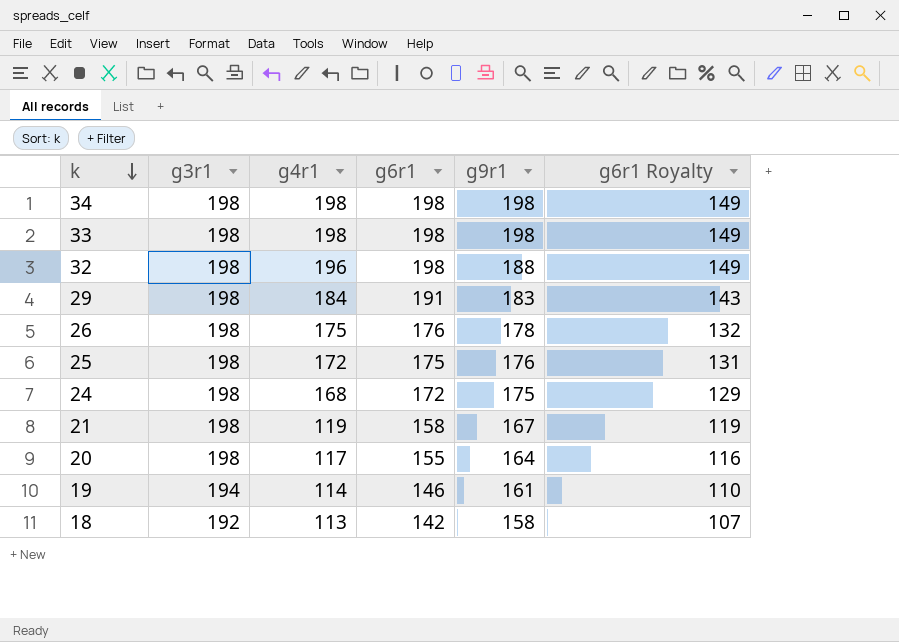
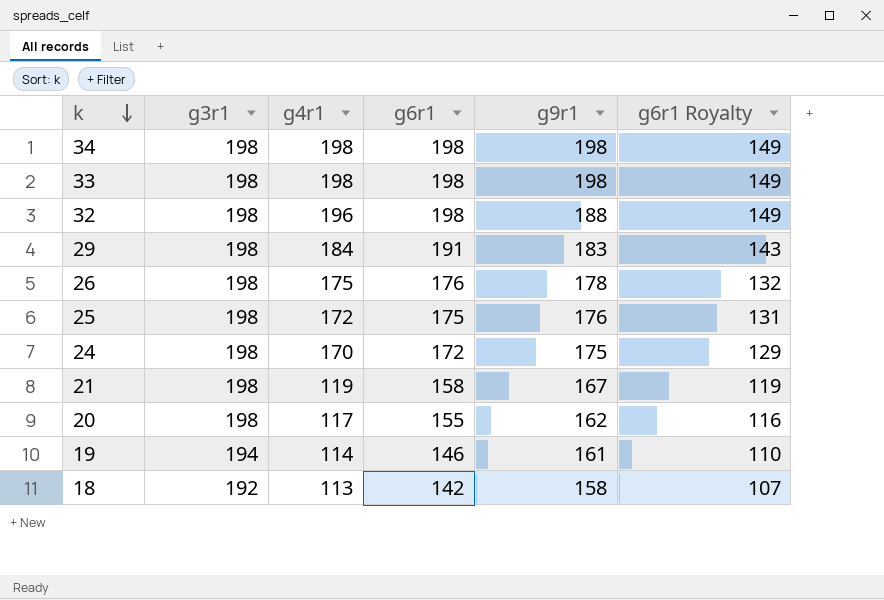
24 | g4r1: 168 -> 170
20 | g9r1: 164 -> 162

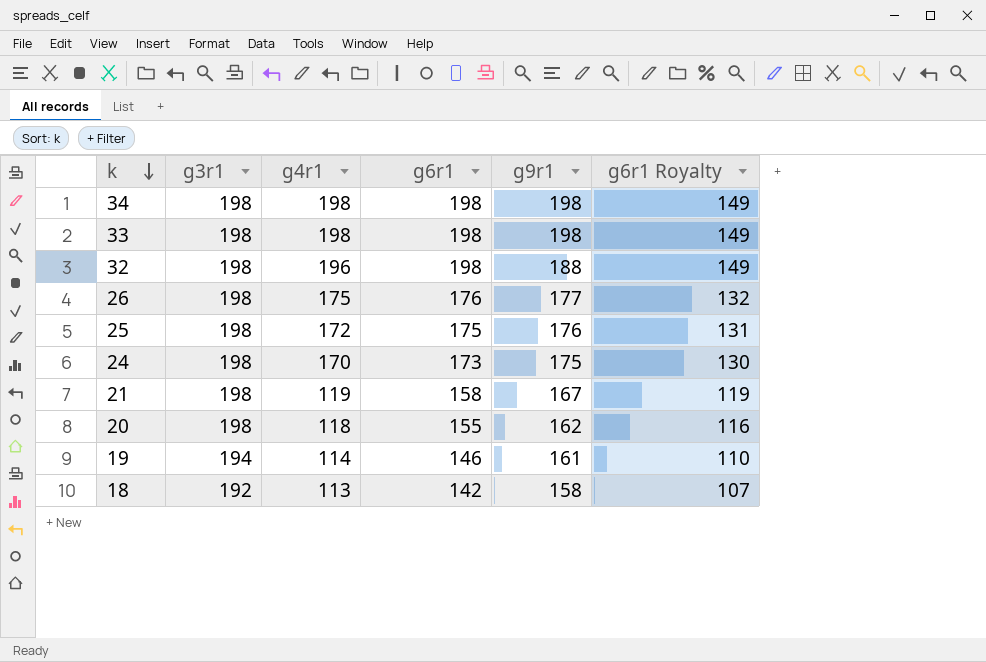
row 29: 198 | 184 | 191 | 183 | 143 -> none
26 | g9r1: 178 -> 177
24 | g6r1: 172 -> 173
24 | g6r1 Royalty: 129 -> 130
20 | g4r1: 117 -> 118

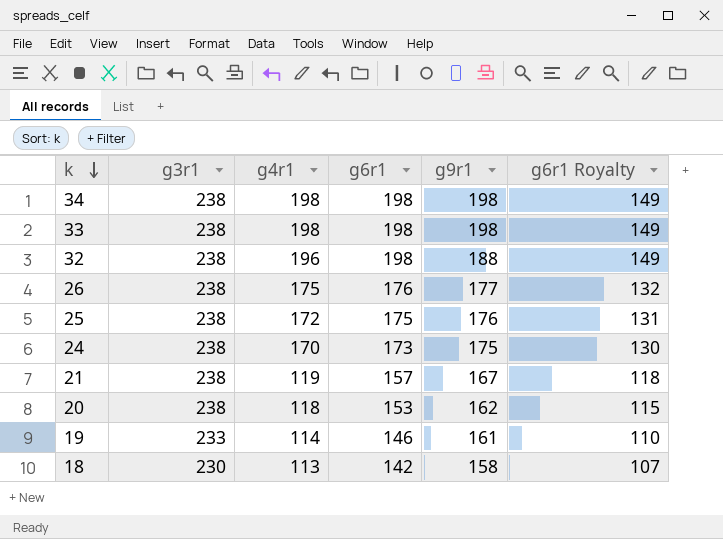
34 | g3r1: 198 -> 238
33 | g3r1: 198 -> 238
32 | g3r1: 198 -> 238
26 | g3r1: 198 -> 238
25 | g3r1: 198 -> 238
24 | g3r1: 198 -> 238
21 | g3r1: 198 -> 238
21 | g6r1: 158 -> 157
21 | g6r1 Royalty: 119 -> 118
20 | g3r1: 198 -> 238
20 | g6r1: 155 -> 153
20 | g6r1 Royalty: 116 -> 115
19 | g3r1: 194 -> 233
18 | g3r1: 192 -> 230

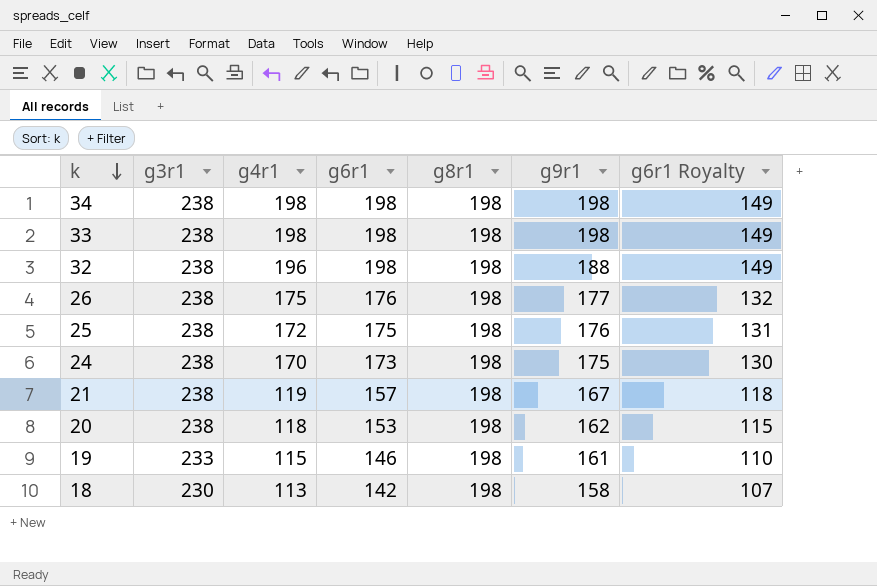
column g8r1 | position: none -> 5
19 | g4r1: 114 -> 115

